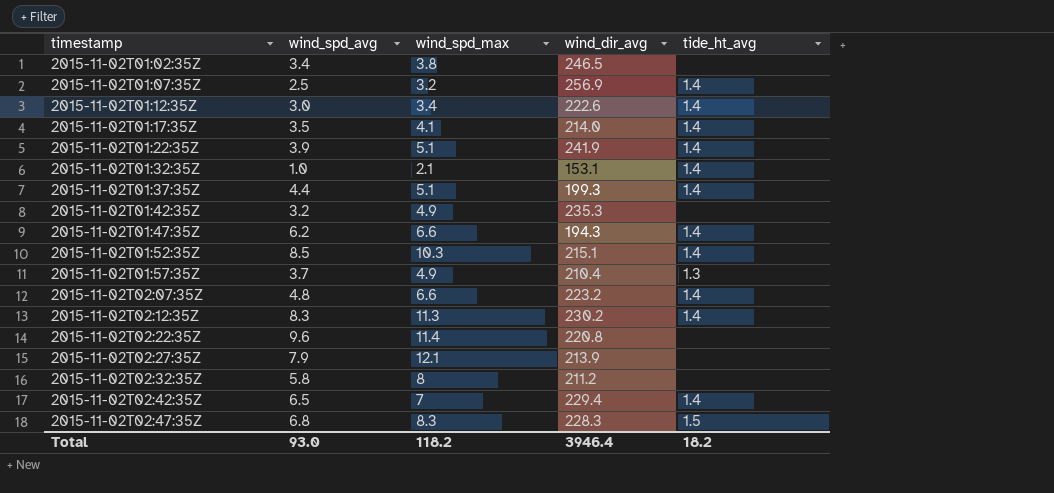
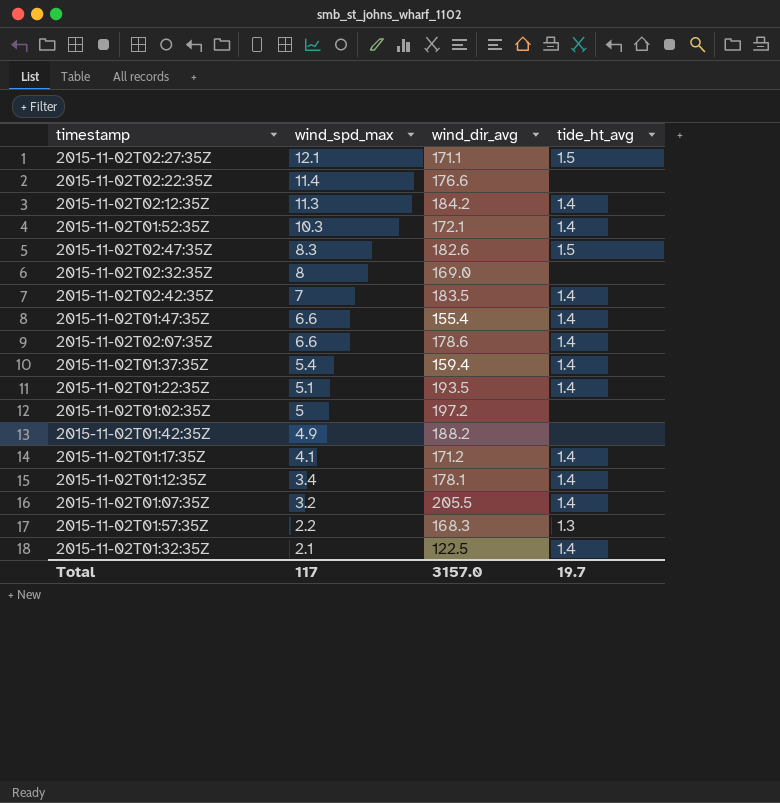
row order: timestamp ascending -> wind_spd_max descending
column wind_spd_avg | position: 2 -> none
2015-11-02T02:27:35Z | wind_dir_avg: 213.9 -> 171.1
2015-11-02T02:27:35Z | tide_ht_avg: none -> 1.5
2015-11-02T02:22:35Z | wind_dir_avg: 220.8 -> 176.6
2015-11-02T02:12:35Z | wind_dir_avg: 230.2 -> 184.2
2015-11-02T01:52:35Z | wind_dir_avg: 215.1 -> 172.1
2015-11-02T02:47:35Z | wind_dir_avg: 228.3 -> 182.6
2015-11-02T02:32:35Z | wind_dir_avg: 211.2 -> 169.0
2015-11-02T02:42:35Z | wind_dir_avg: 229.4 -> 183.5
2015-11-02T01:47:35Z | wind_dir_avg: 194.3 -> 155.4
2015-11-02T02:07:35Z | wind_dir_avg: 223.2 -> 178.6
2015-11-02T01:37:35Z | wind_spd_max: 5.1 -> 5.4
2015-11-02T01:37:35Z | wind_dir_avg: 199.3 -> 159.4
2015-11-02T01:22:35Z | wind_dir_avg: 241.9 -> 193.5
2015-11-02T01:02:35Z | wind_spd_max: 3.8 -> 5
2015-11-02T01:02:35Z | wind_dir_avg: 246.5 -> 197.2
2015-11-02T01:42:35Z | wind_dir_avg: 235.3 -> 188.2
2015-11-02T01:17:35Z | wind_dir_avg: 214.0 -> 171.2
2015-11-02T01:12:35Z | wind_dir_avg: 222.6 -> 178.1
2015-11-02T01:07:35Z | wind_dir_avg: 256.9 -> 205.5
2015-11-02T01:57:35Z | wind_spd_max: 4.9 -> 2.2
2015-11-02T01:57:35Z | wind_dir_avg: 210.4 -> 168.3
2015-11-02T01:32:35Z | wind_dir_avg: 153.1 -> 122.5
Total | wind_spd_max: 118.2 -> 117
Total | wind_dir_avg: 3946.4 -> 3157.0
Total | tide_ht_avg: 18.2 -> 19.7

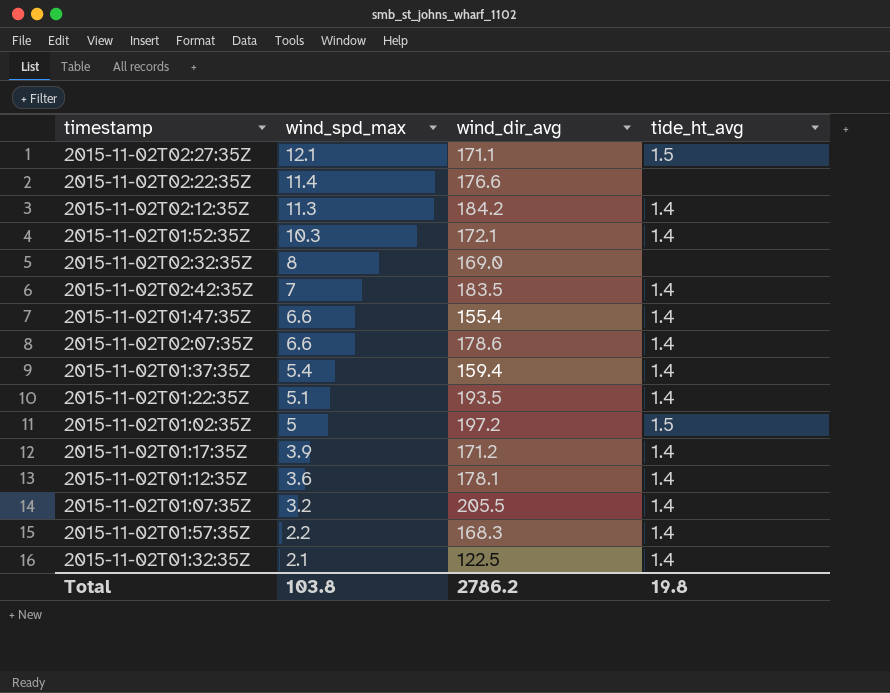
row 2015-11-02T02:47:35Z: 8.3 | 182.6 | 1.5 -> none
row 2015-11-02T01:42:35Z: 4.9 | 188.2 | none -> none
2015-11-02T01:02:35Z | tide_ht_avg: none -> 1.5
2015-11-02T01:17:35Z | wind_spd_max: 4.1 -> 3.9
2015-11-02T01:12:35Z | wind_spd_max: 3.4 -> 3.6
2015-11-02T01:57:35Z | tide_ht_avg: 1.3 -> 1.4
Total | wind_spd_max: 117 -> 103.8
Total | wind_dir_avg: 3157.0 -> 2786.2
Total | tide_ht_avg: 19.7 -> 19.8

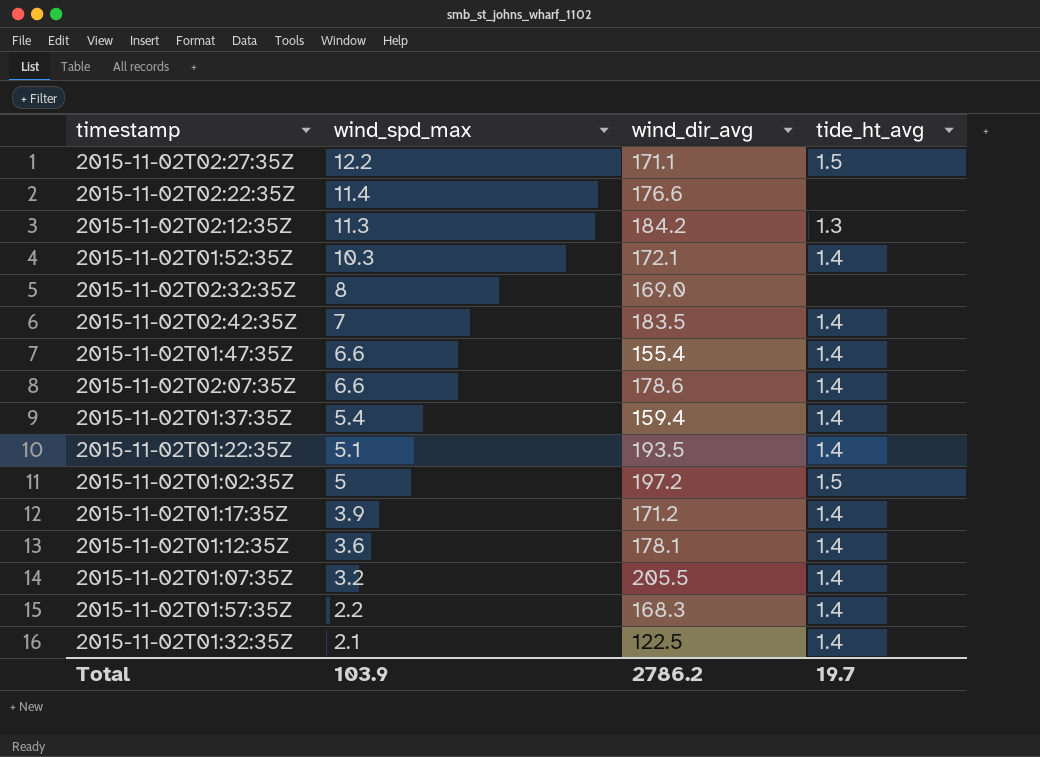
2015-11-02T02:27:35Z | wind_spd_max: 12.1 -> 12.2
2015-11-02T02:12:35Z | tide_ht_avg: 1.4 -> 1.3
Total | wind_spd_max: 103.8 -> 103.9
Total | tide_ht_avg: 19.8 -> 19.7

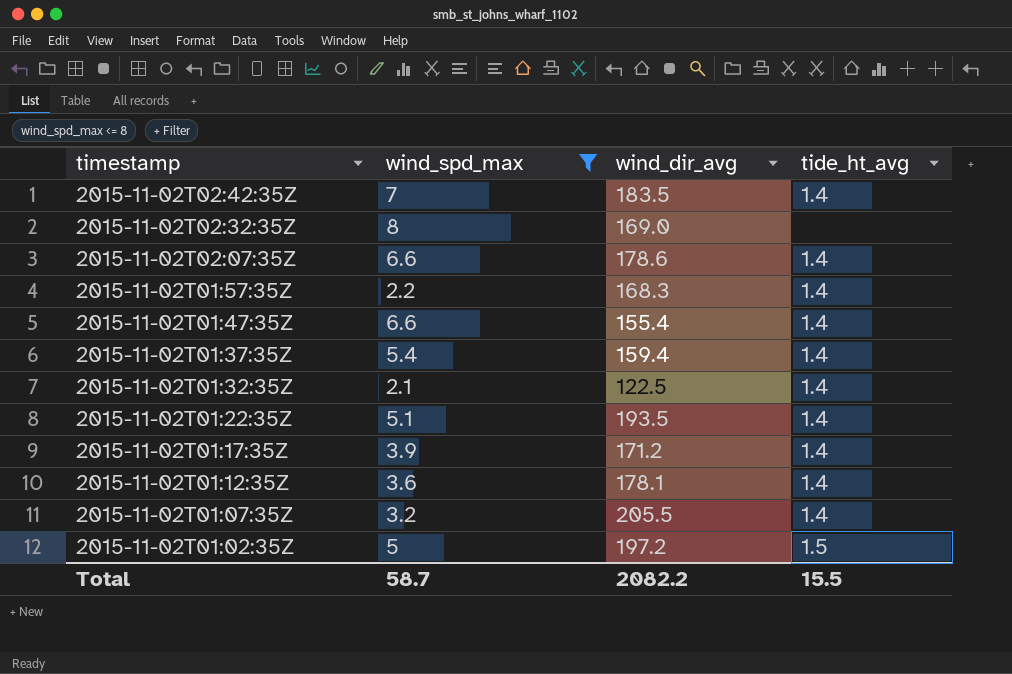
filter: none -> wind_spd_max <= 8
row order: wind_spd_max descending -> timestamp descending
Total | wind_spd_max: 103.9 -> 58.7
Total | wind_dir_avg: 2786.2 -> 2082.2
Total | tide_ht_avg: 19.7 -> 15.5

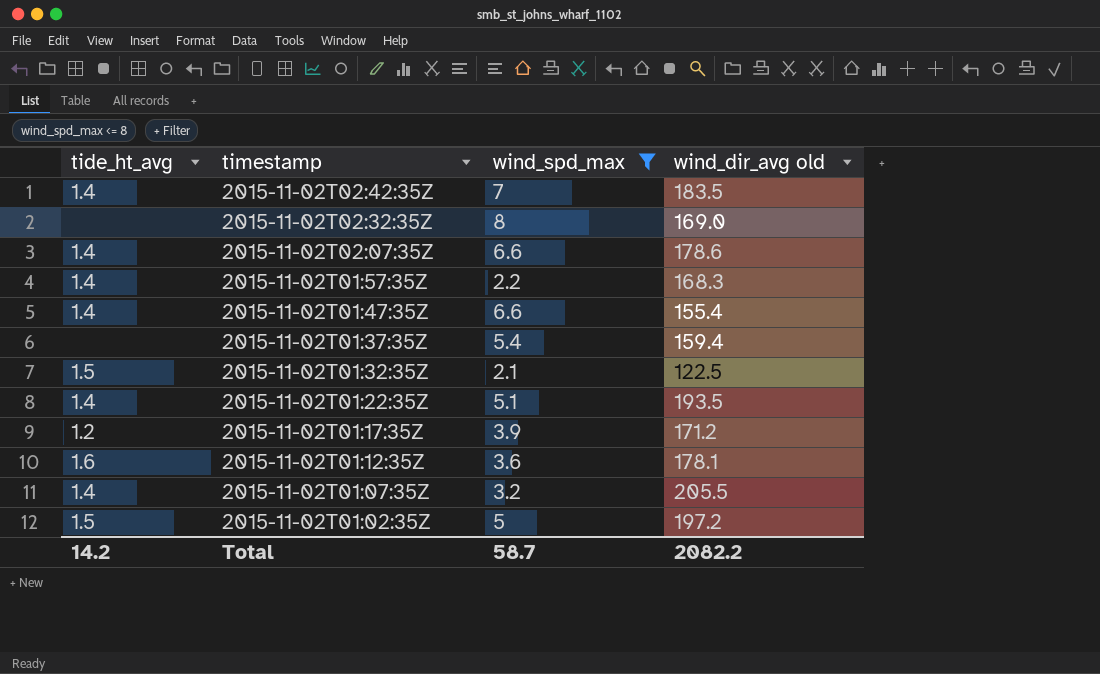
column tide_ht_avg | position: 4 -> 1
column name: wind_dir_avg -> wind_dir_avg old
2015-11-02T01:37:35Z | tide_ht_avg: 1.4 -> none
2015-11-02T01:32:35Z | tide_ht_avg: 1.4 -> 1.5
2015-11-02T01:17:35Z | tide_ht_avg: 1.4 -> 1.2
2015-11-02T01:12:35Z | tide_ht_avg: 1.4 -> 1.6
Total | tide_ht_avg: 15.5 -> 14.2

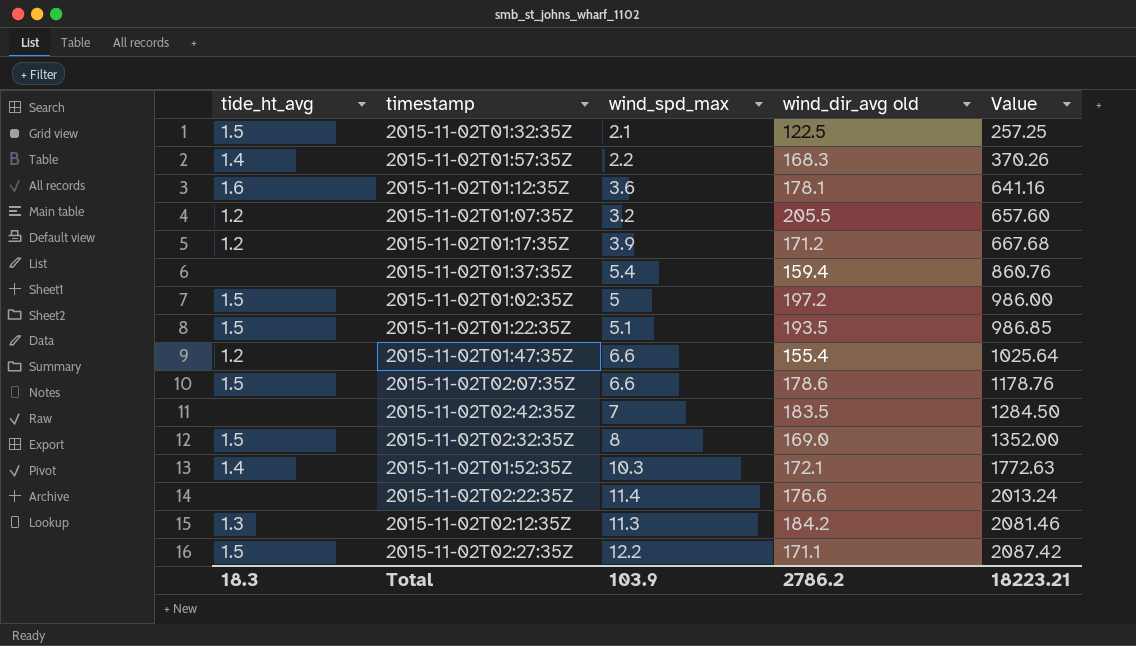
filter: wind_spd_max <= 8 -> none
row order: timestamp descending -> Value ascending
column Value | formula: none -> [wind_spd_max] * [wind_dir_avg old]
2015-11-02T01:07:35Z | tide_ht_avg: 1.4 -> 1.2
2015-11-02T01:22:35Z | tide_ht_avg: 1.4 -> 1.5
2015-11-02T01:47:35Z | tide_ht_avg: 1.4 -> 1.2
2015-11-02T02:07:35Z | tide_ht_avg: 1.4 -> 1.5
2015-11-02T02:42:35Z | tide_ht_avg: 1.4 -> none
2015-11-02T02:32:35Z | tide_ht_avg: none -> 1.5
Total | tide_ht_avg: 14.2 -> 18.3
Total | wind_spd_max: 58.7 -> 103.9
Total | wind_dir_avg old: 2082.2 -> 2786.2

